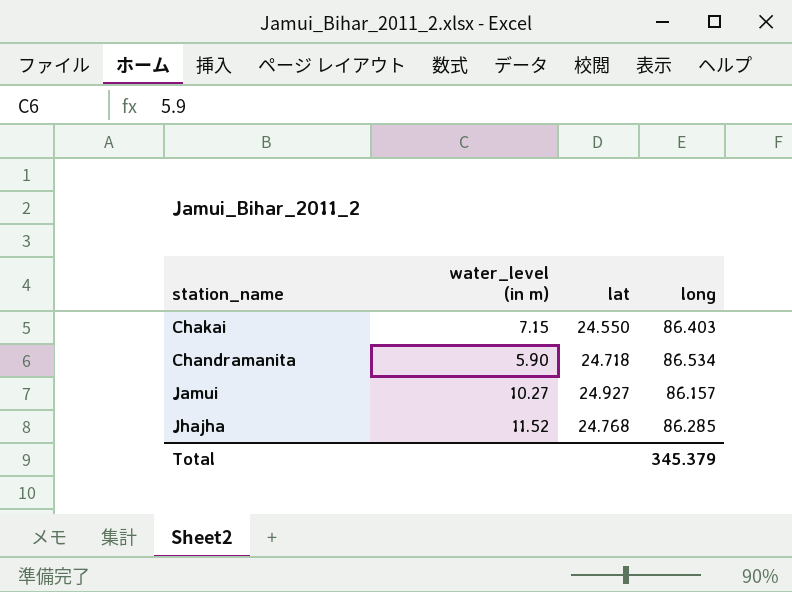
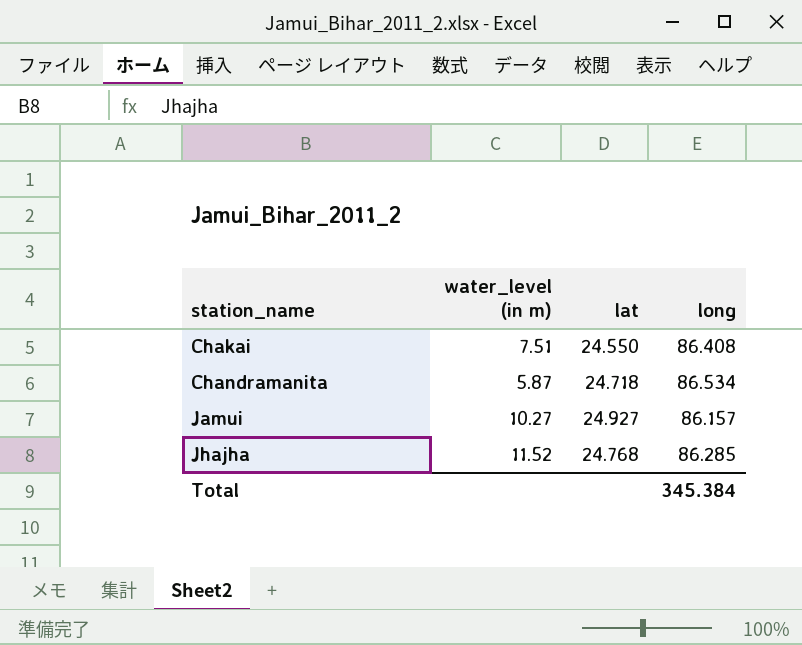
Chakai | water_level (in m): 7.15 -> 7.51
Chakai | long: 86.403 -> 86.408
Chandramanita | water_level (in m): 5.90 -> 5.87
Total | long: 345.379 -> 345.384

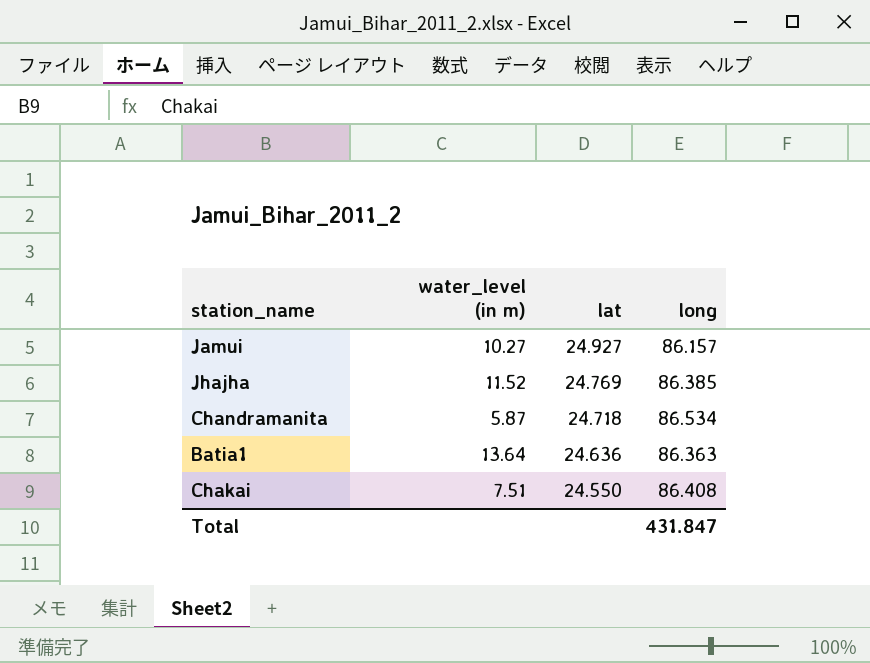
row order: station_name ascending -> lat descending
Jhajha | lat: 24.768 -> 24.769
Jhajha | long: 86.285 -> 86.385
row Batia1: none -> 13.64 | 24.636 | 86.363
Total | long: 345.384 -> 431.847

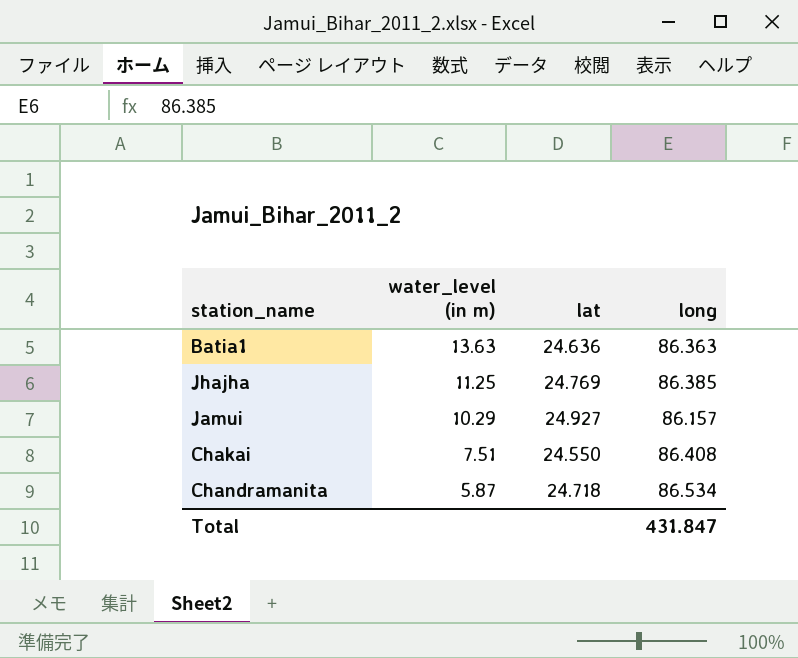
row order: lat descending -> water_level (in m) descending
Batia1 | water_level (in m): 13.64 -> 13.63
Jhajha | water_level (in m): 11.52 -> 11.25
Jamui | water_level (in m): 10.27 -> 10.29

